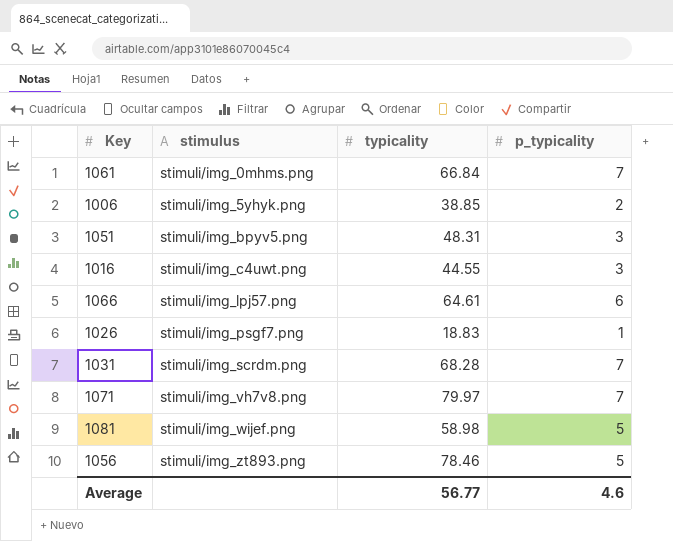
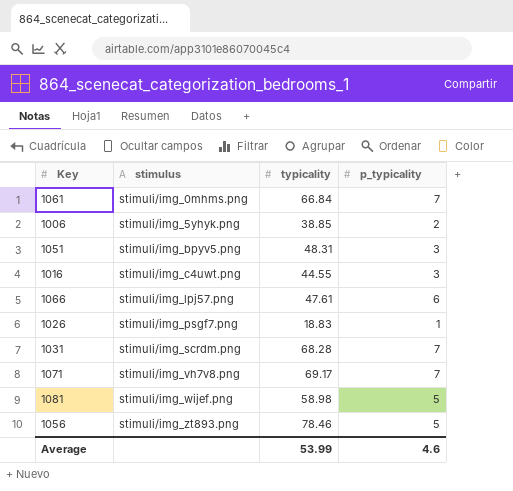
1066 | typicality: 64.61 -> 47.61
1071 | typicality: 79.97 -> 69.17
Average | typicality: 56.77 -> 53.99

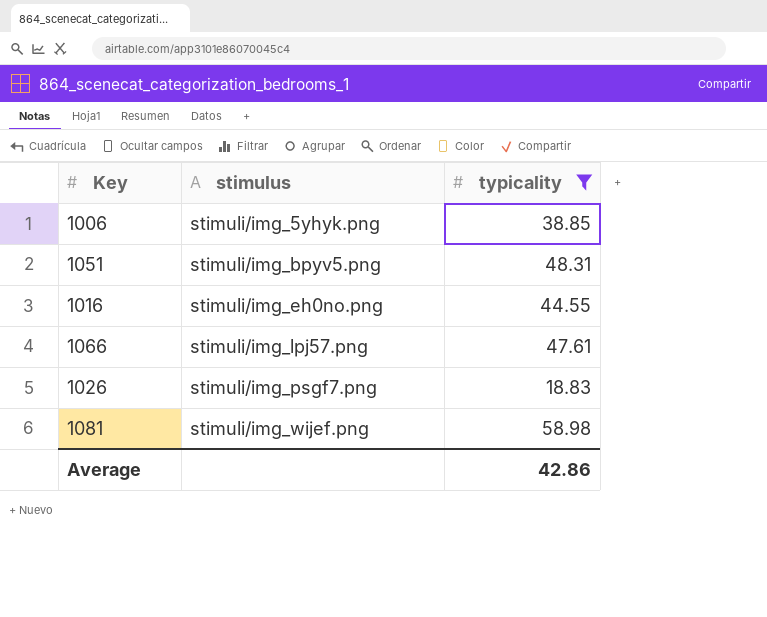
filter: none -> typicality <= 58.98
column p_typicality | position: 4 -> none
1016 | stimulus: stimuli/img_c4uwt.png -> stimuli/img_eh0no.png
Average | typicality: 53.99 -> 42.86

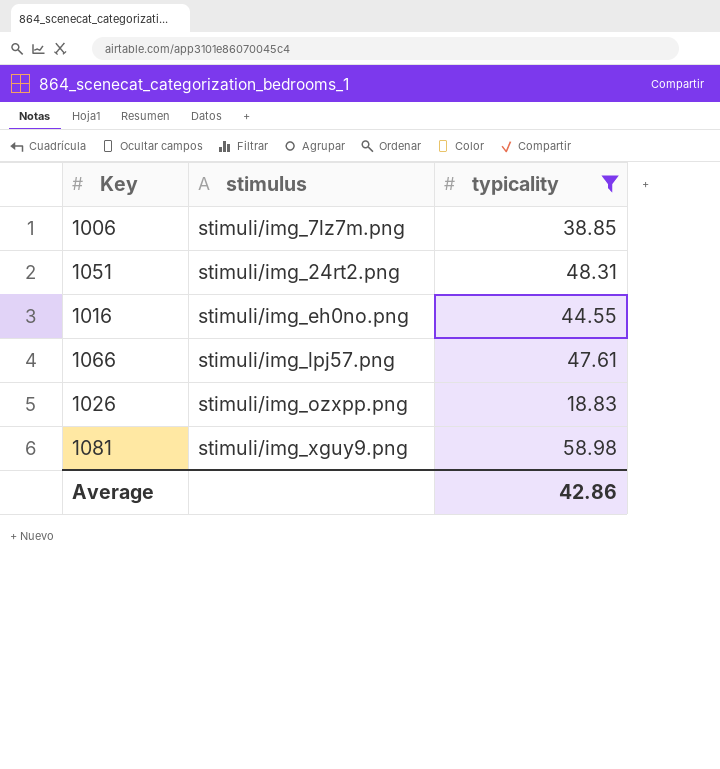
1006 | stimulus: stimuli/img_5yhyk.png -> stimuli/img_7lz7m.png
1051 | stimulus: stimuli/img_bpyv5.png -> stimuli/img_24rt2.png
1026 | stimulus: stimuli/img_psgf7.png -> stimuli/img_ozxpp.png
1081 | stimulus: stimuli/img_wijef.png -> stimuli/img_xguy9.png

